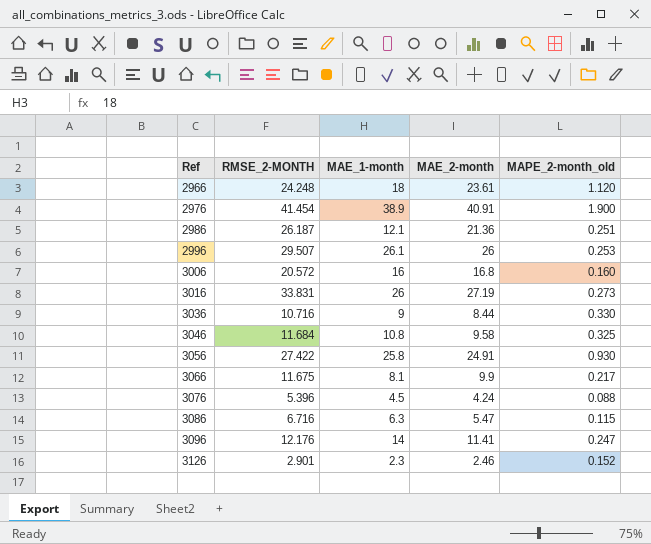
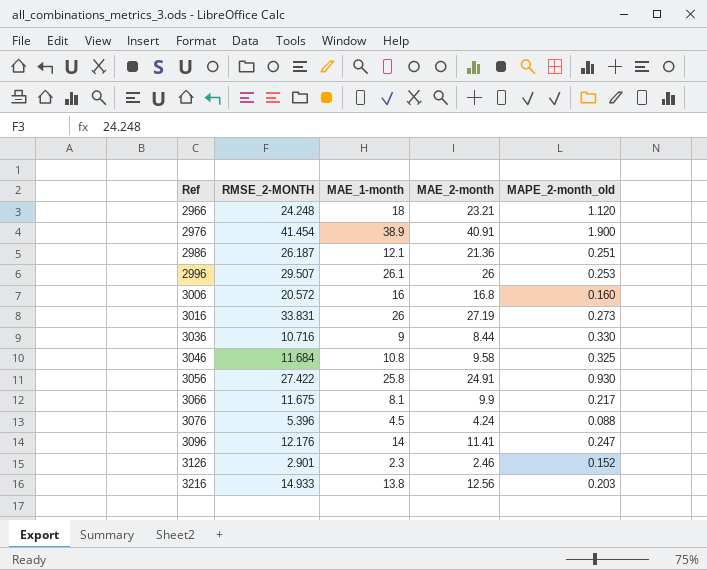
row 3086: 6.716 | 6.3 | 5.47 | 0.115 -> none
2966 | MAE_2-month: 23.61 -> 23.21
row 3216: none -> 14.933 | 13.8 | 12.56 | 0.203

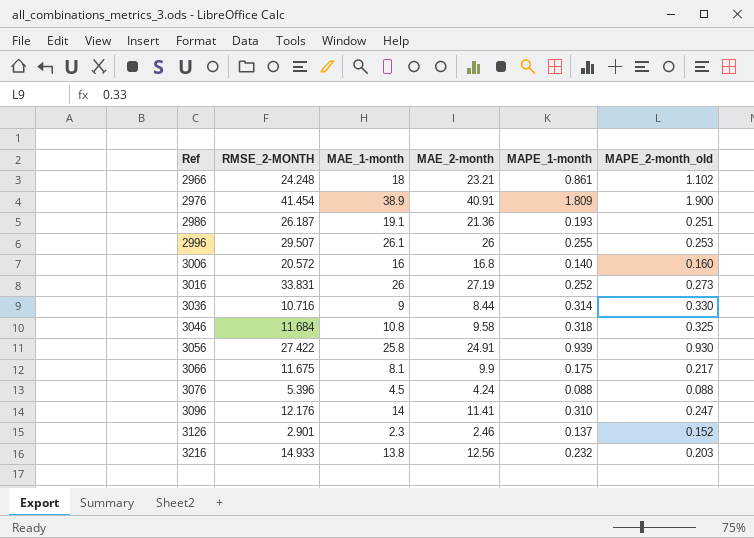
column MAPE_1-month | position: none -> 5
2966 | MAPE_2-month_old: 1.120 -> 1.102
2986 | MAE_1-month: 12.1 -> 19.1

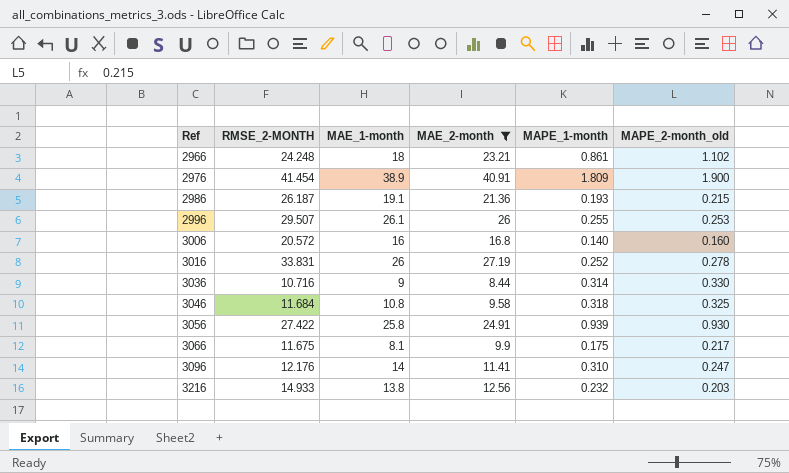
filter: none -> MAE_2-month >= 8.44
2986 | MAPE_2-month_old: 0.251 -> 0.215
3016 | MAPE_2-month_old: 0.273 -> 0.278

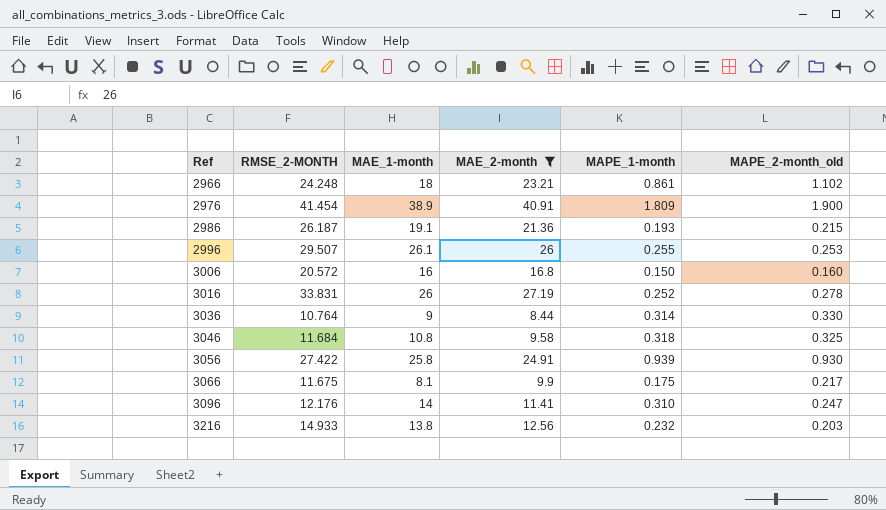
3006 | MAPE_1-month: 0.140 -> 0.150
3036 | RMSE_2-MONTH: 10.716 -> 10.764

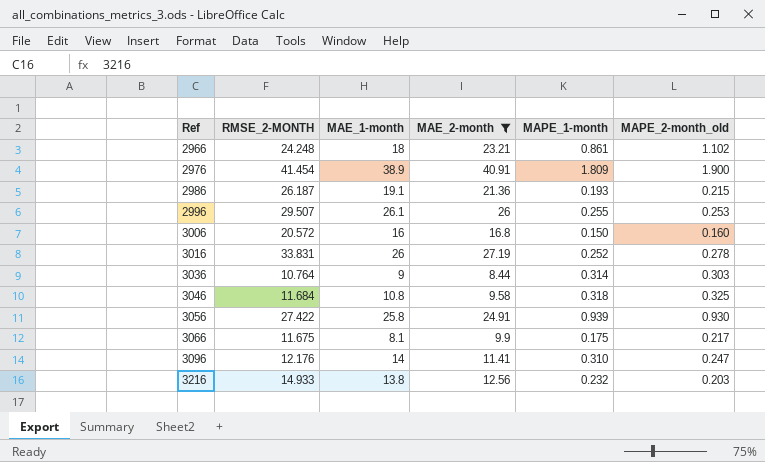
3036 | MAPE_2-month_old: 0.330 -> 0.303

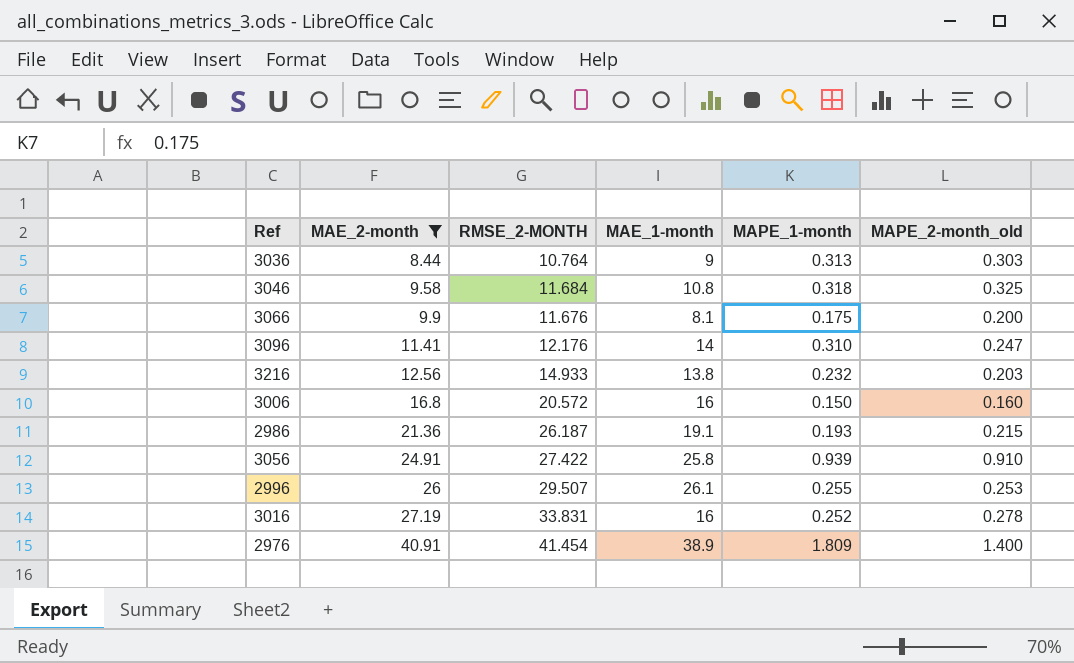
row order: Ref ascending -> MAE_2-month ascending
column MAE_2-month | position: 4 -> 2
row 2966: 24.248 | 18 | 23.21 | 0.861 | 1.102 -> none
3036 | MAPE_1-month: 0.314 -> 0.313
3066 | RMSE_2-MONTH: 11.675 -> 11.676
3066 | MAPE_2-month_old: 0.217 -> 0.200
3056 | MAPE_2-month_old: 0.930 -> 0.910
3016 | MAE_1-month: 26 -> 16
2976 | MAPE_2-month_old: 1.900 -> 1.400

